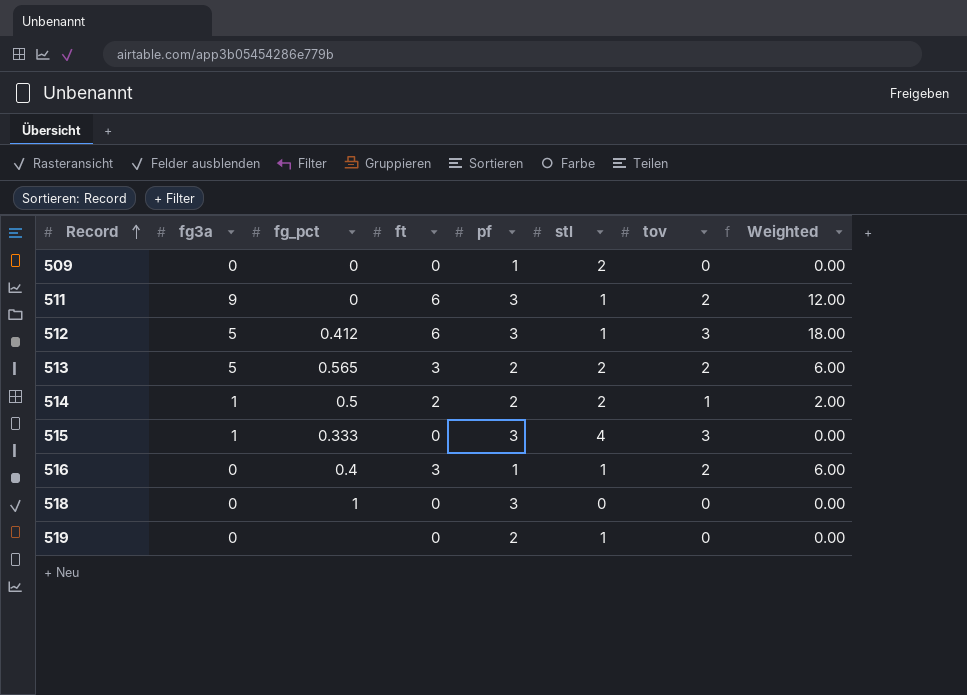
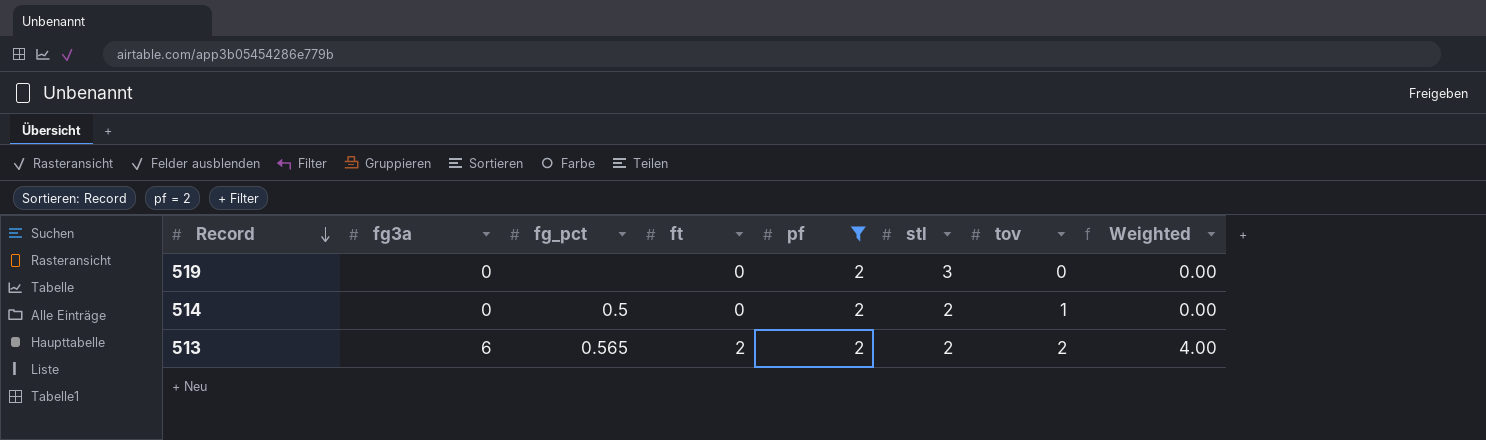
filter: none -> pf = 2
row order: Record ascending -> Record descending
519 | stl: 1 -> 3
514 | fg3a: 1 -> 0
514 | ft: 2 -> 0
514 | Weighted: 2.00 -> 0.00
513 | fg3a: 5 -> 6
513 | ft: 3 -> 2
513 | Weighted: 6.00 -> 4.00

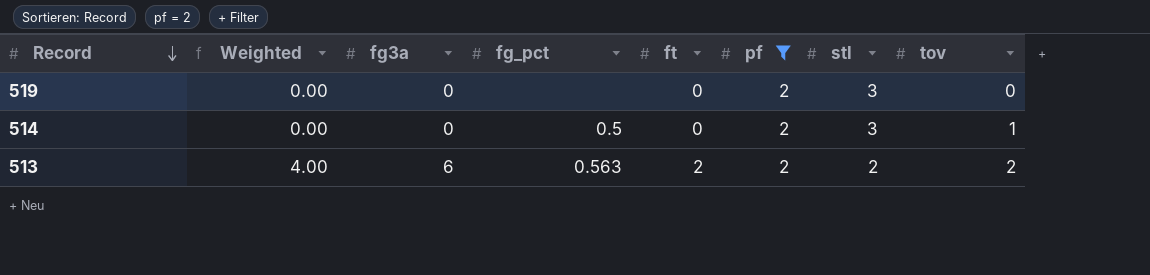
column Weighted | position: 8 -> 2
514 | stl: 2 -> 3
513 | fg_pct: 0.565 -> 0.563

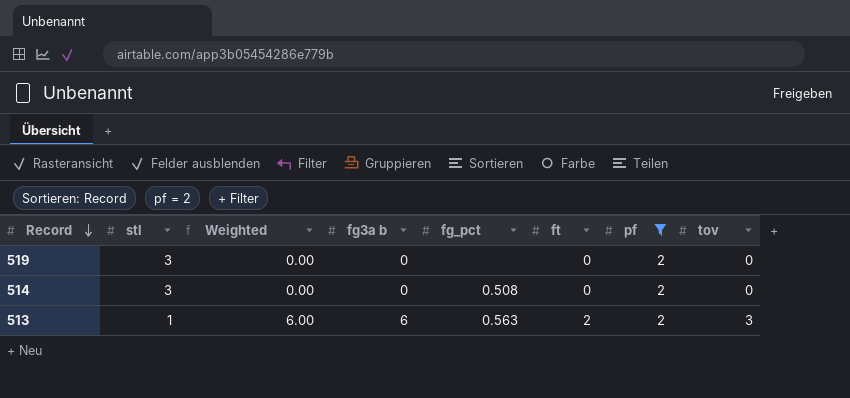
column stl | position: 7 -> 2
column name: fg3a -> fg3a b
514 | fg_pct: 0.5 -> 0.508
514 | tov: 1 -> 0
513 | stl: 2 -> 1
513 | Weighted: 4.00 -> 6.00
513 | tov: 2 -> 3

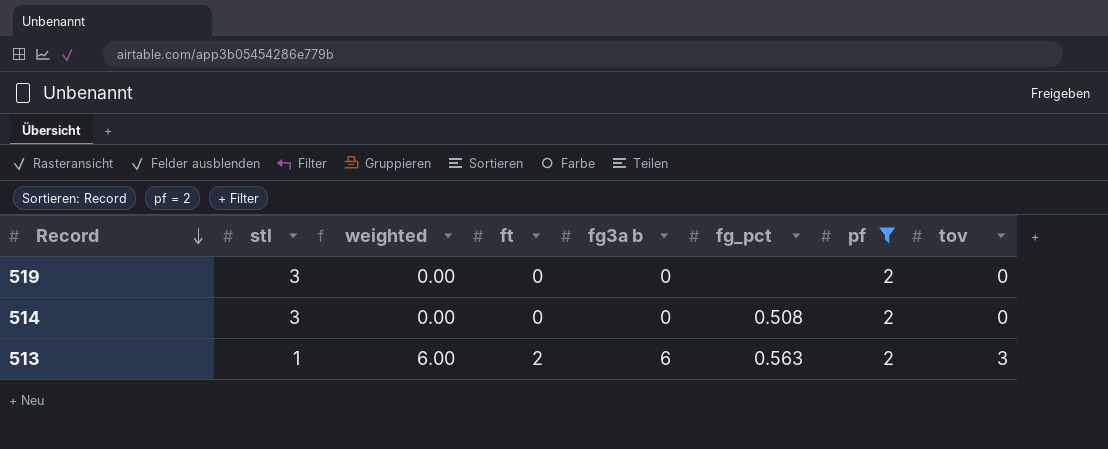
column name: Weighted -> weighted
column ft | position: 6 -> 4

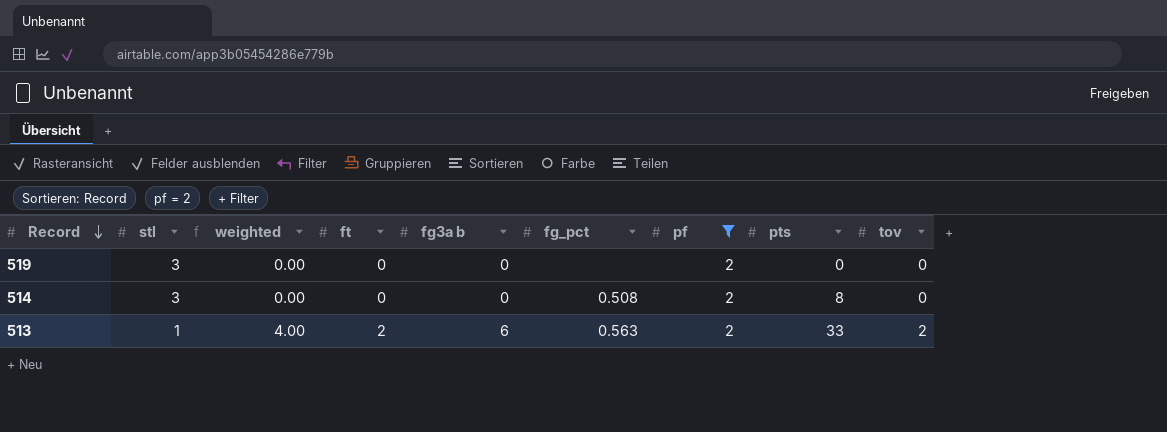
column pts | position: none -> 8
513 | weighted: 6.00 -> 4.00
513 | tov: 3 -> 2

